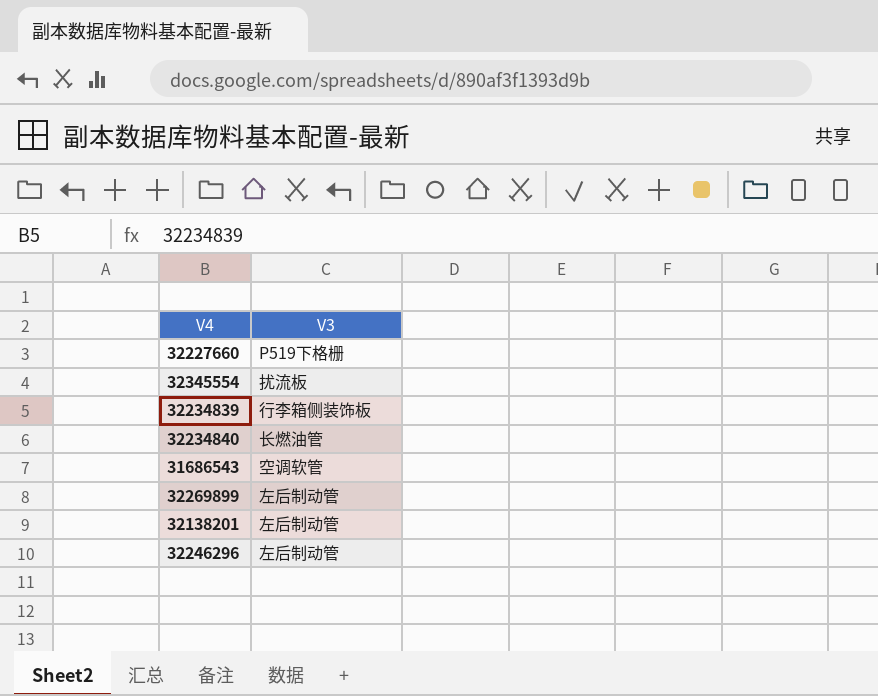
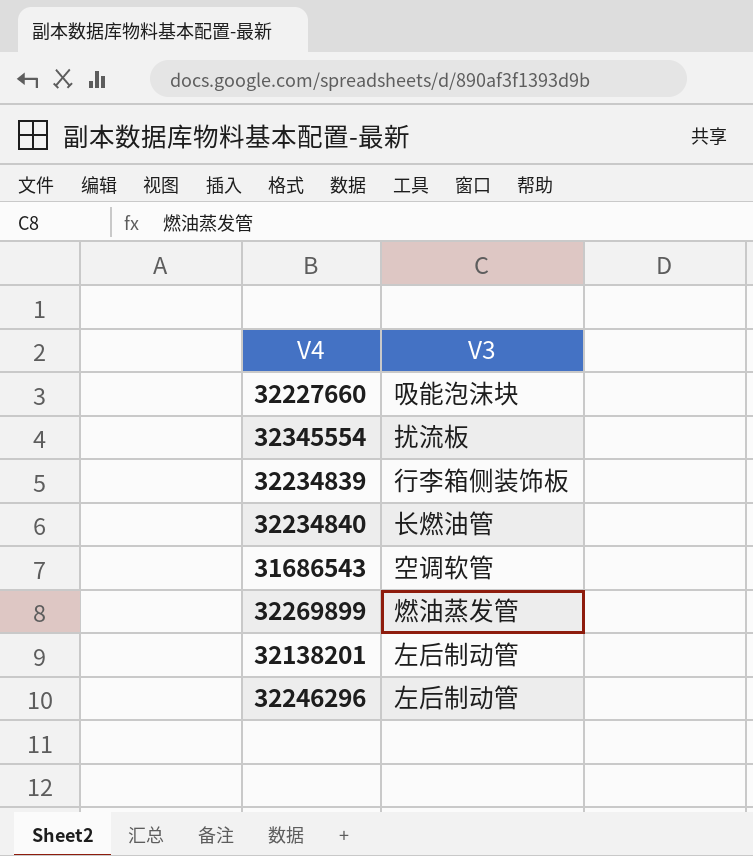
32227660 | V3: P519下格栅 -> 吸能泡沫块
32269899 | V3: 左后制动管 -> 燃油蒸发管

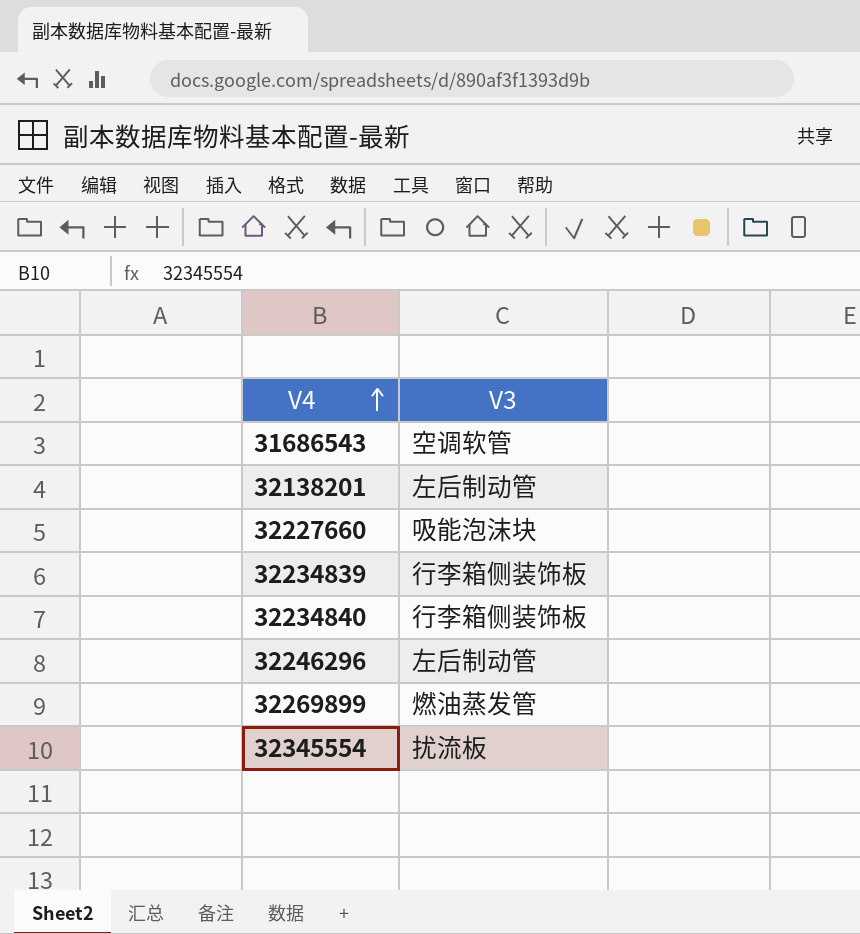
row order: none -> V4 ascending
32234840 | V3: 长燃油管 -> 行李箱侧装饰板

